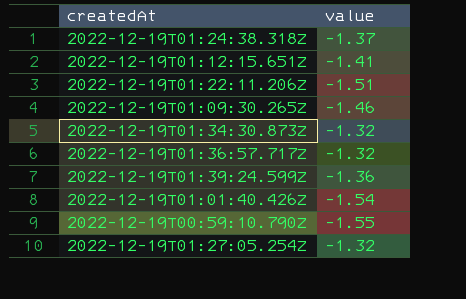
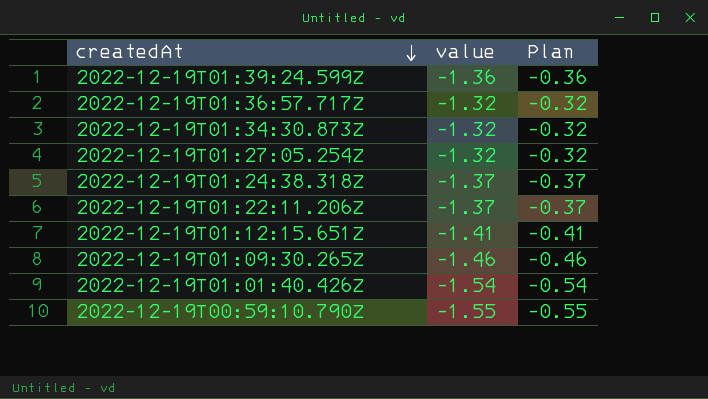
row order: none -> createdAt descending
column Plan | formula: none -> [value] + 1
2022-12-19T01:22:11.206Z | value: -1.51 -> -1.37

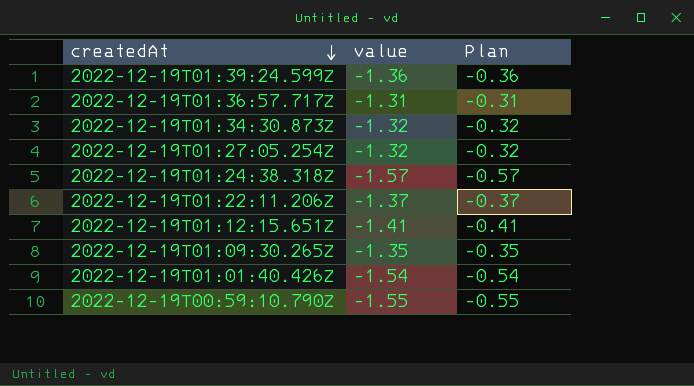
2022-12-19T01:36:57.717Z | value: -1.32 -> -1.31
2022-12-19T01:36:57.717Z | Plan: -0.32 -> -0.31
2022-12-19T01:24:38.318Z | value: -1.37 -> -1.57
2022-12-19T01:24:38.318Z | Plan: -0.37 -> -0.57
2022-12-19T01:09:30.265Z | value: -1.46 -> -1.35
2022-12-19T01:09:30.265Z | Plan: -0.46 -> -0.35

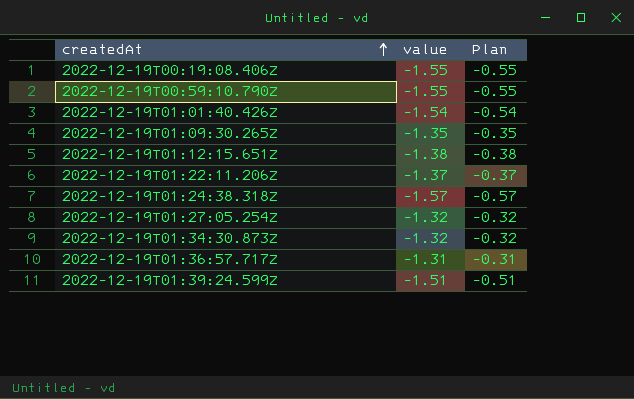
row order: createdAt descending -> createdAt ascending
row 2022-12-19T00:19:08.406Z: none -> -1.55 | -0.55
2022-12-19T01:12:15.651Z | value: -1.41 -> -1.38
2022-12-19T01:12:15.651Z | Plan: -0.41 -> -0.38
2022-12-19T01:39:24.599Z | value: -1.36 -> -1.51
2022-12-19T01:39:24.599Z | Plan: -0.36 -> -0.51

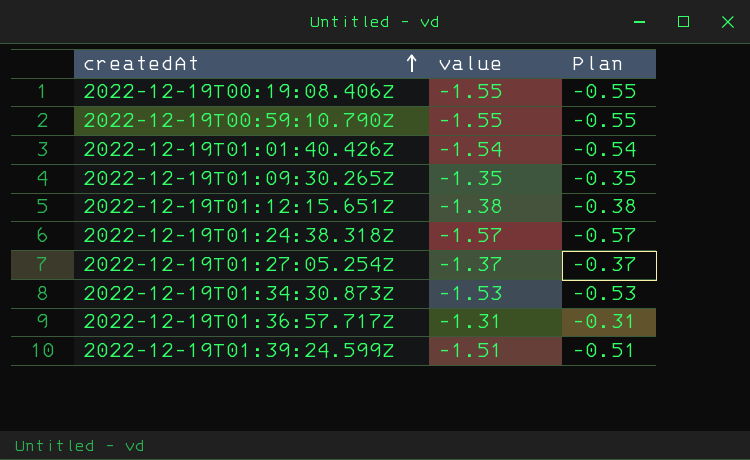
row 2022-12-19T01:22:11.206Z: -1.37 | -0.37 -> none
2022-12-19T01:27:05.254Z | value: -1.32 -> -1.37
2022-12-19T01:27:05.254Z | Plan: -0.32 -> -0.37
2022-12-19T01:34:30.873Z | value: -1.32 -> -1.53
2022-12-19T01:34:30.873Z | Plan: -0.32 -> -0.53

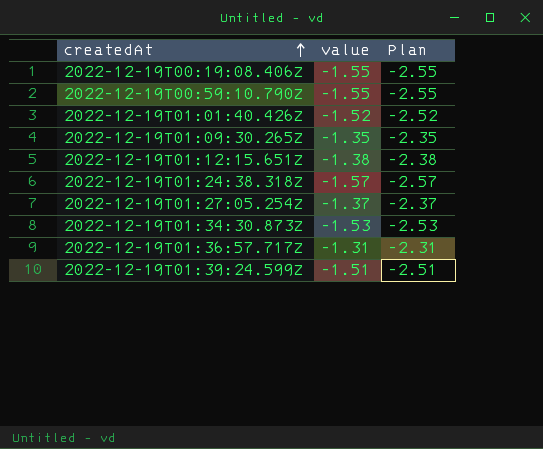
column Plan | formula: [value] + 1 -> [value] - 1
2022-12-19T01:01:40.426Z | value: -1.54 -> -1.52

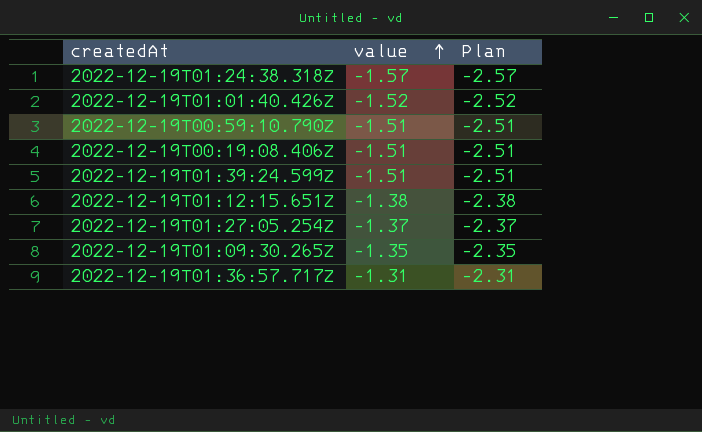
row order: createdAt ascending -> value ascending
row 2022-12-19T01:34:30.873Z: -1.53 | -2.53 -> none
2022-12-19T00:59:10.790Z | value: -1.55 -> -1.51
2022-12-19T00:59:10.790Z | Plan: -2.55 -> -2.51
2022-12-19T00:19:08.406Z | value: -1.55 -> -1.51
2022-12-19T00:19:08.406Z | Plan: -2.55 -> -2.51

